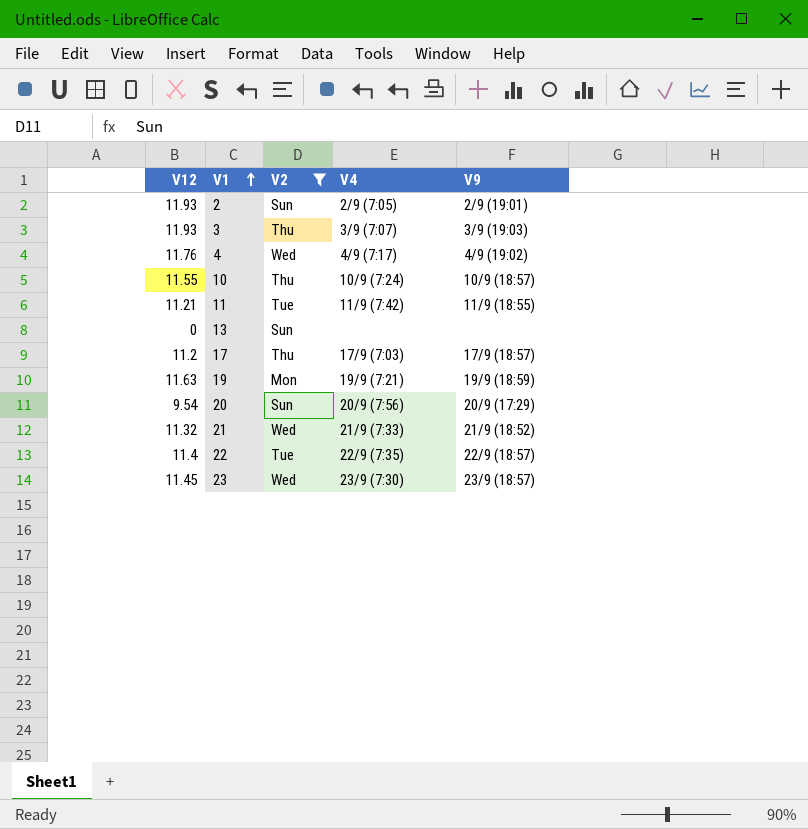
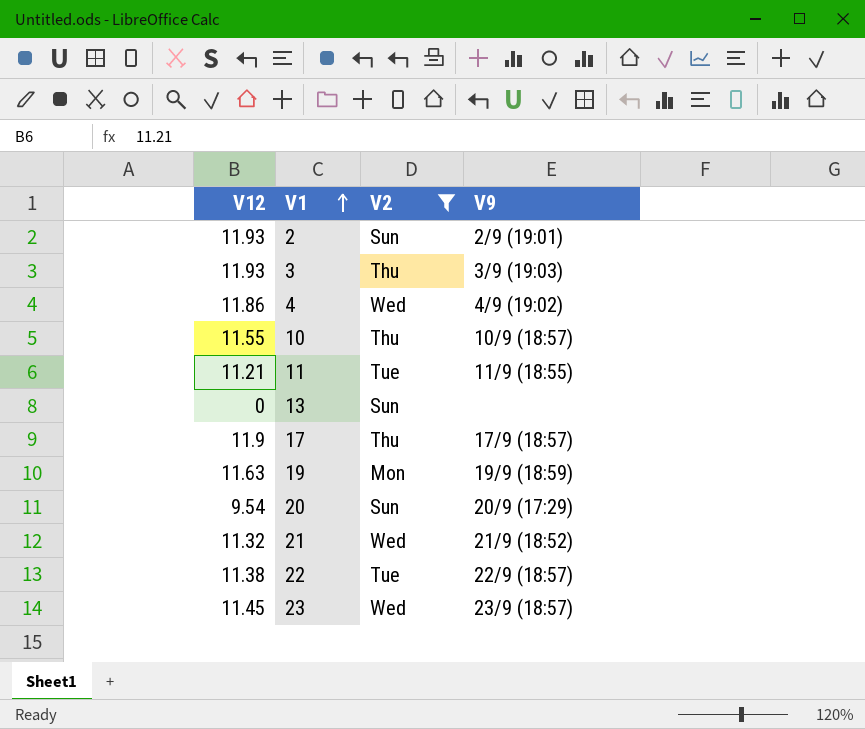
column V4 | position: 4 -> none
4 | V12: 11.76 -> 11.86
17 | V12: 11.2 -> 11.9
22 | V12: 11.4 -> 11.38

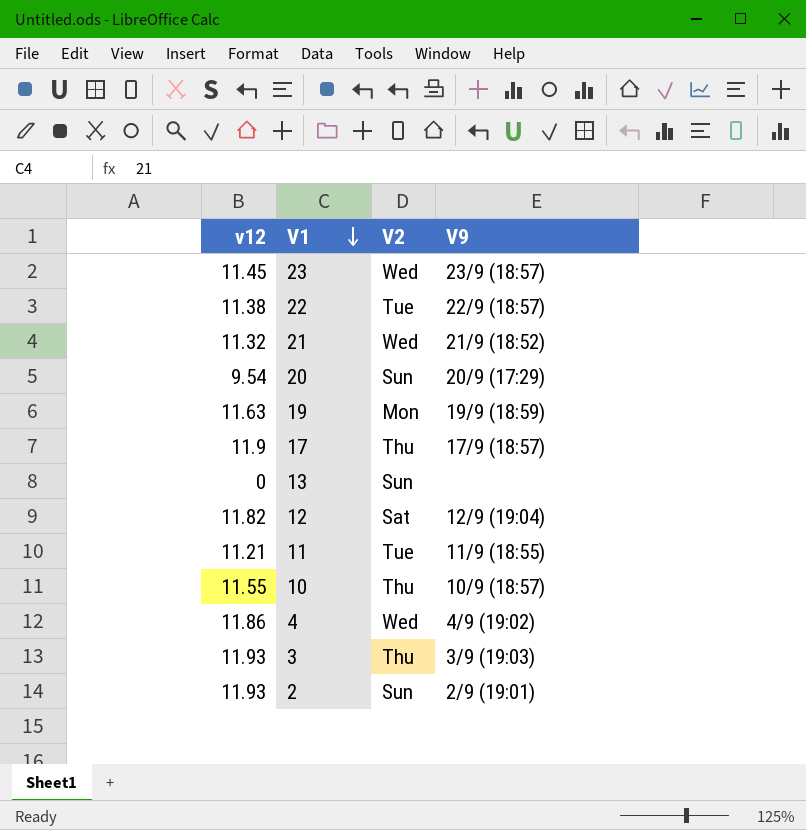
filter: V2 != Sat -> none
row order: V1 ascending -> V1 descending
column name: V12 -> v12

